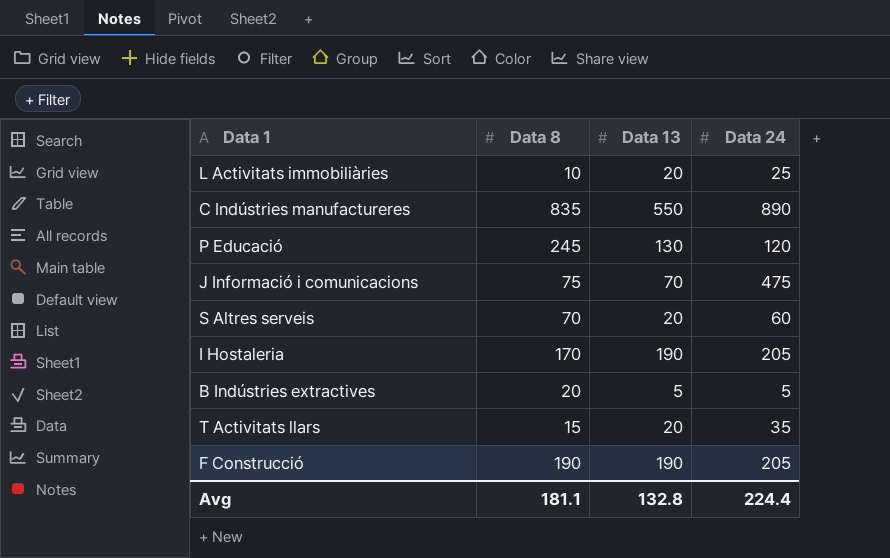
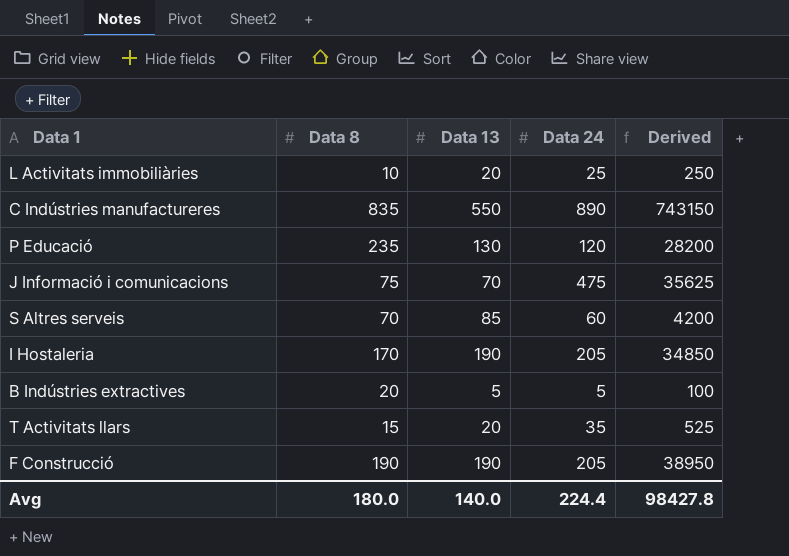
column Derived | formula: none -> [Data 8] * [Data 24]
P Educació | Data 8: 245 -> 235
S Altres serveis | Data 13: 20 -> 85
Avg | Data 8: 181.1 -> 180.0
Avg | Data 13: 132.8 -> 140.0

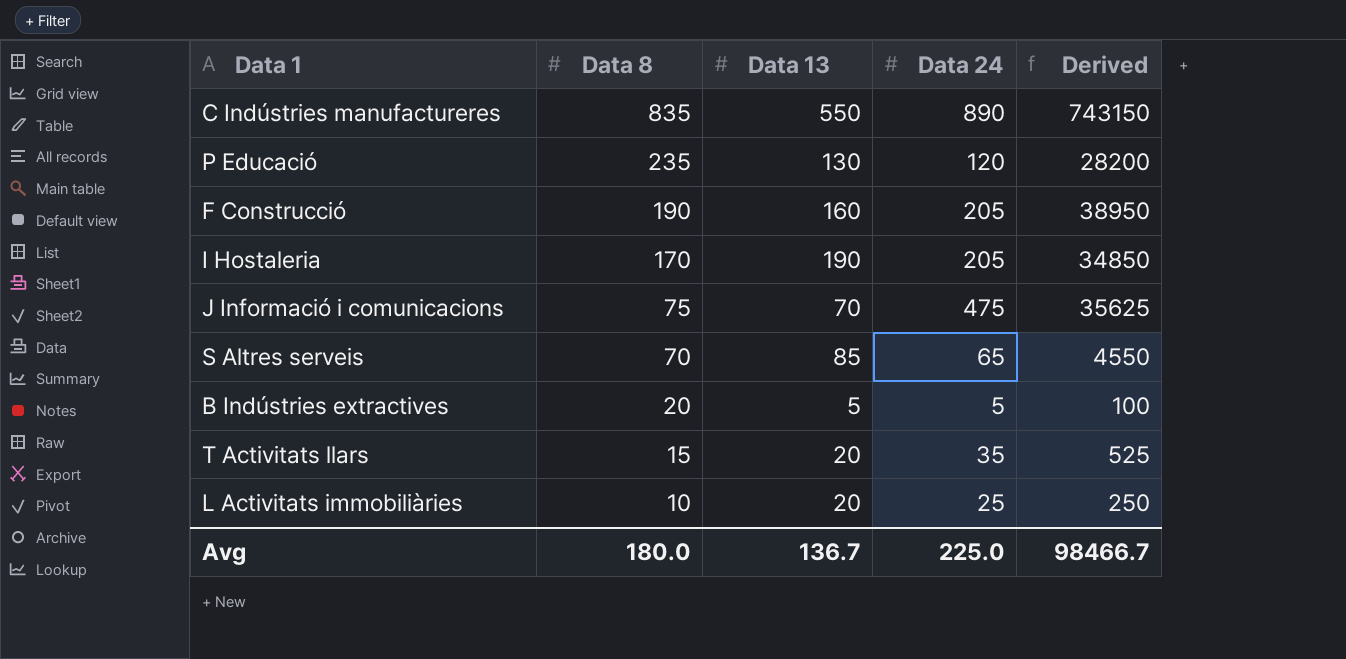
row order: none -> Data 8 descending
F Construcció | Data 13: 190 -> 160
S Altres serveis | Data 24: 60 -> 65
S Altres serveis | Derived: 4200 -> 4550
Avg | Data 13: 140.0 -> 136.7
Avg | Data 24: 224.4 -> 225.0
Avg | Derived: 98427.8 -> 98466.7

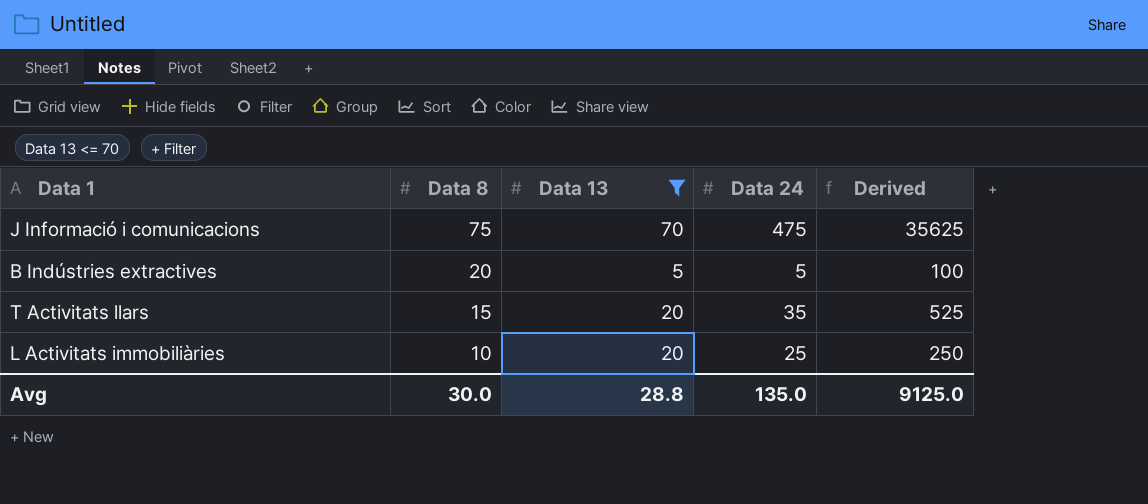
filter: none -> Data 13 <= 70
Avg | Data 8: 180.0 -> 30.0
Avg | Data 13: 136.7 -> 28.8
Avg | Data 24: 225.0 -> 135.0
Avg | Derived: 98466.7 -> 9125.0

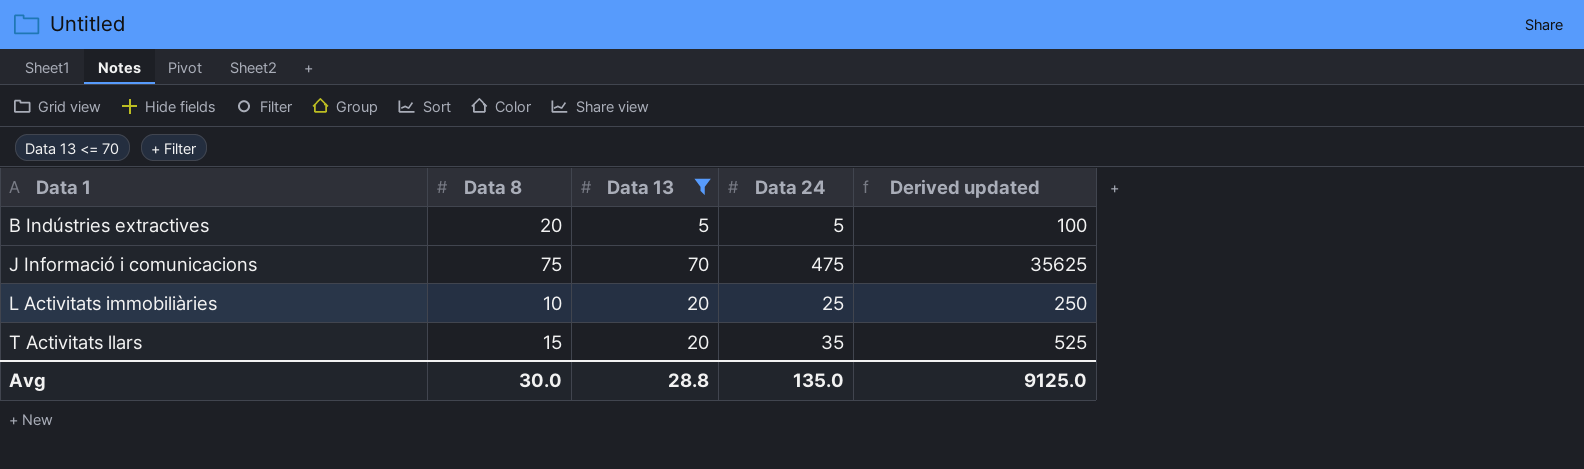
row order: Data 8 descending -> Data 1 ascending
column name: Derived -> Derived updated

